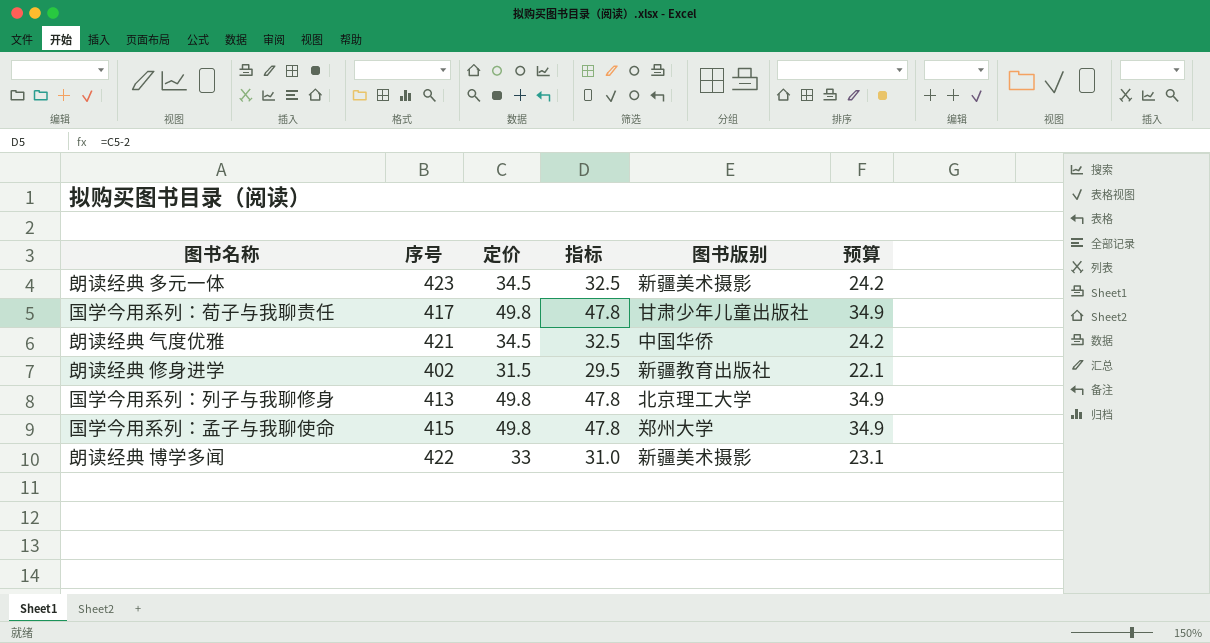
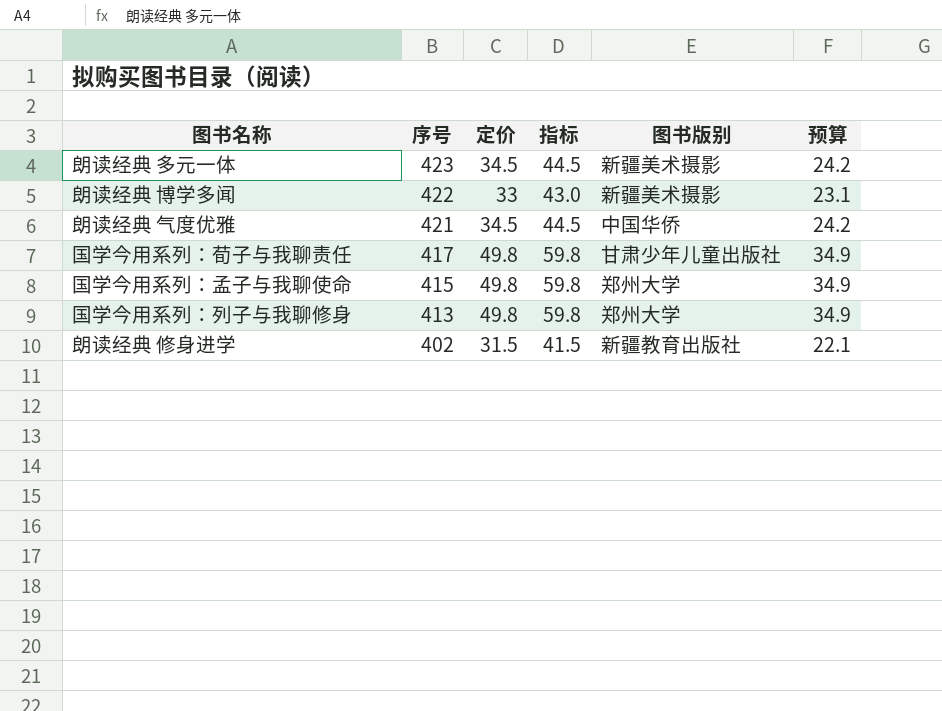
row order: none -> 序号 descending
column 指标 | formula: [定价] - 2 -> [定价] + 10
国学今用系列：列子与我聊修身 | 图书版别: 北京理工大学 -> 郑州大学

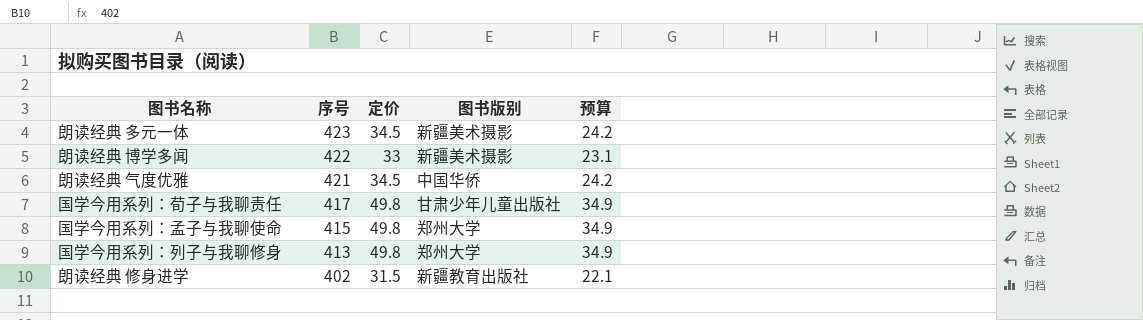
column 指标 | formula: [定价] + 10 -> none

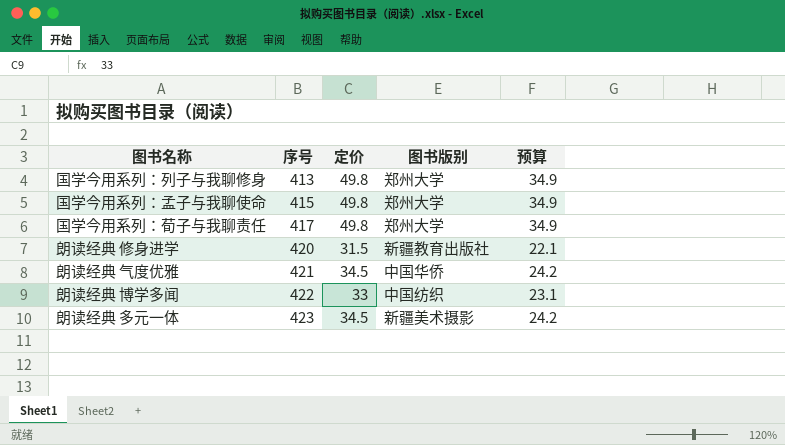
row order: 序号 descending -> 序号 ascending
国学今用系列：荀子与我聊责任 | 图书版别: 甘肃少年儿童出版社 -> 郑州大学
朗读经典 修身进学 | 序号: 402 -> 420
朗读经典 博学多闻 | 图书版别: 新疆美术摄影 -> 中国纺织

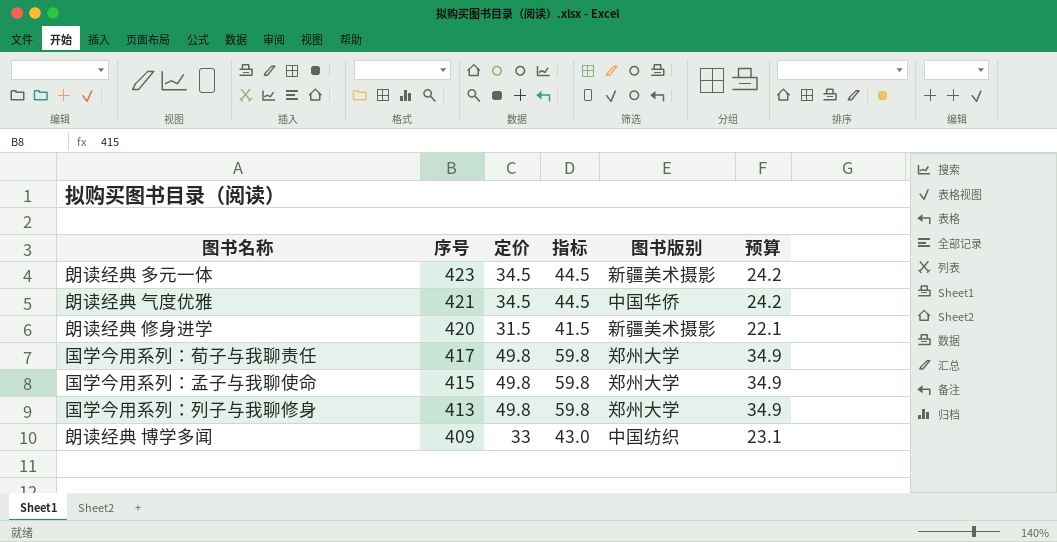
row order: 序号 ascending -> 序号 descending
column 指标 | formula: none -> [定价] + 10
朗读经典 修身进学 | 图书版别: 新疆教育出版社 -> 新疆美术摄影
朗读经典 博学多闻 | 序号: 422 -> 409

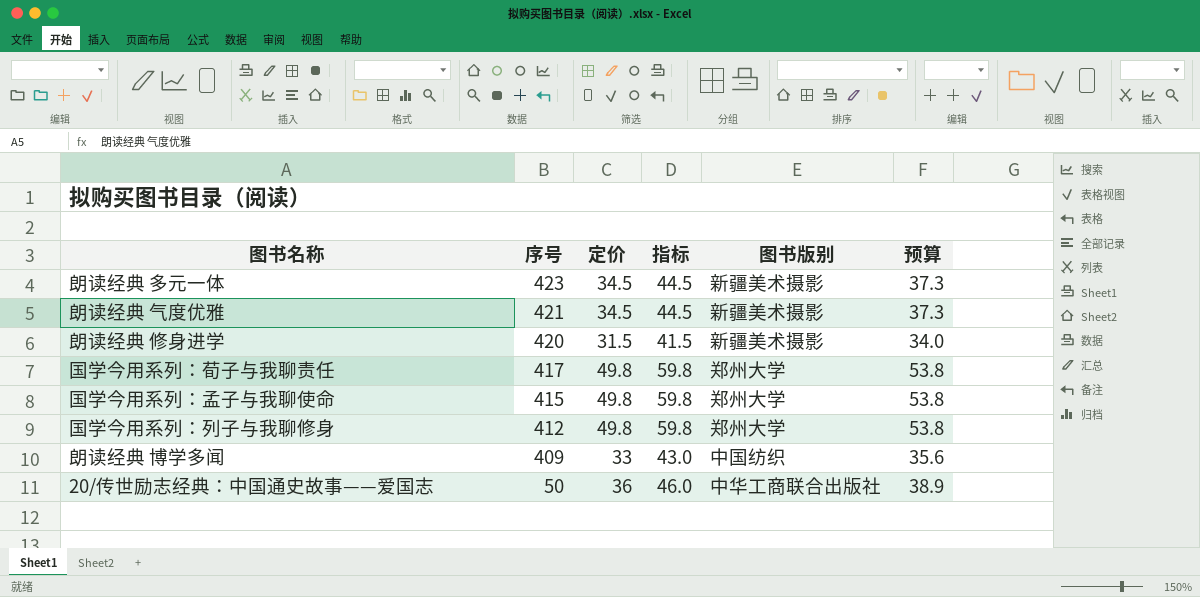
column 预算 | formula: [定价] * 0.7 -> [定价] * 1.08
朗读经典 气度优雅 | 图书版别: 中国华侨 -> 新疆美术摄影
国学今用系列：列子与我聊修身 | 序号: 413 -> 412
row 20/传世励志经典：中国通史故事——爱国志: none -> 50 | 36 | 46.0 | 中华工商联合出版社 | 38.9

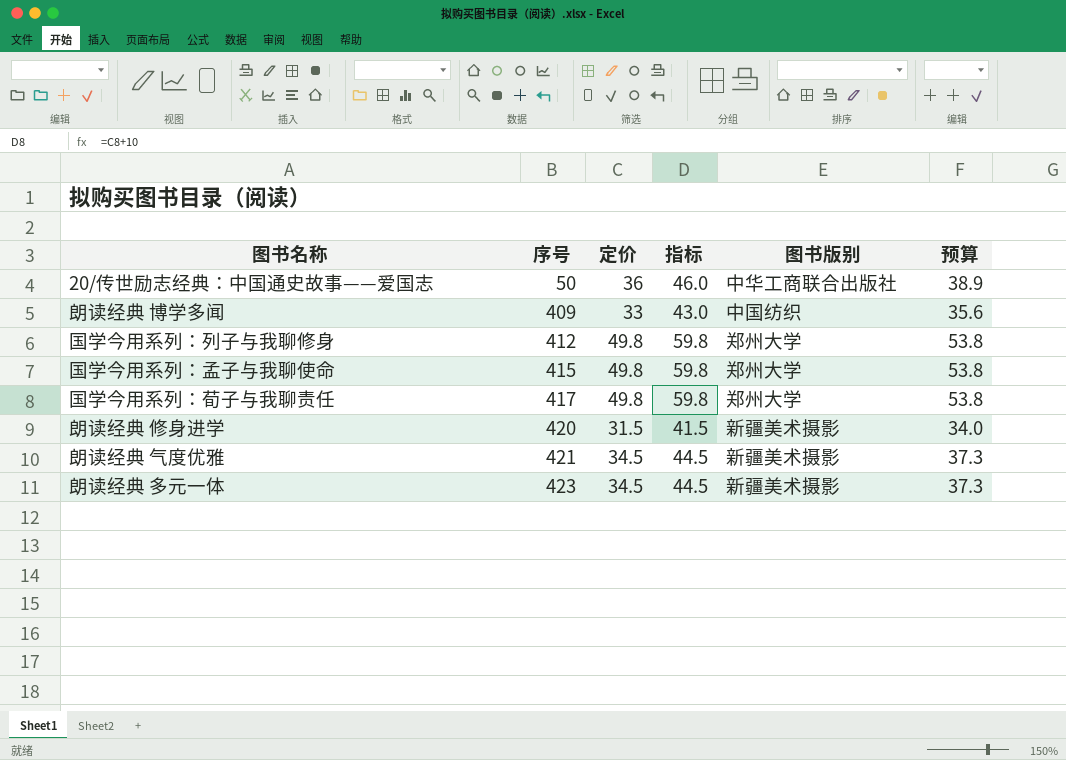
row order: 序号 descending -> 序号 ascending

